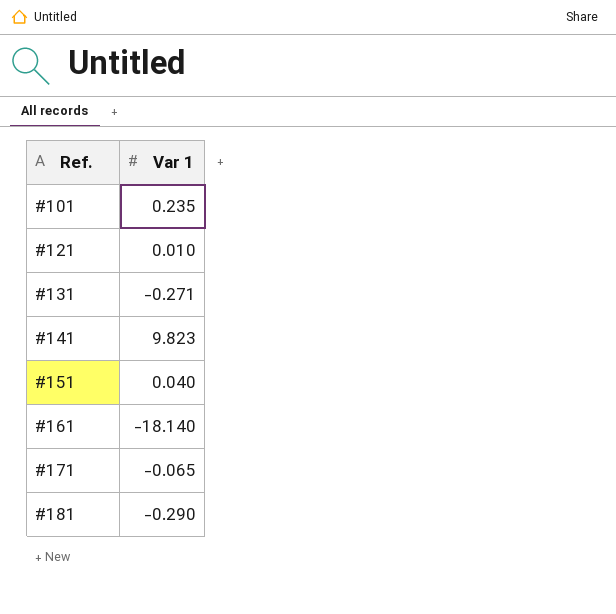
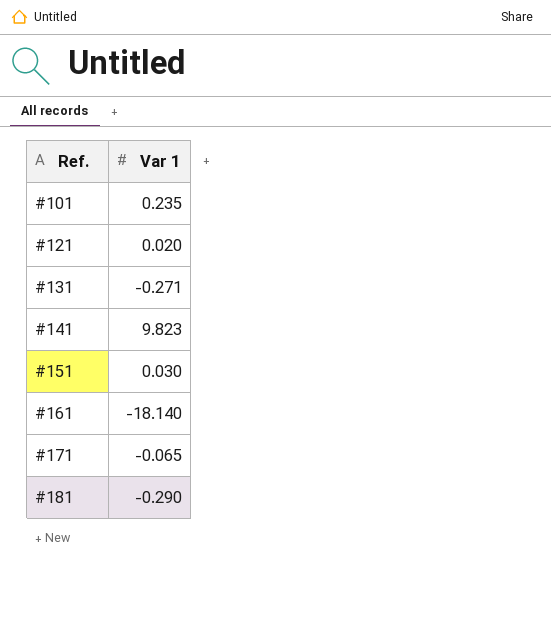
#121 | Var 1: 0.010 -> 0.020
#151 | Var 1: 0.040 -> 0.030

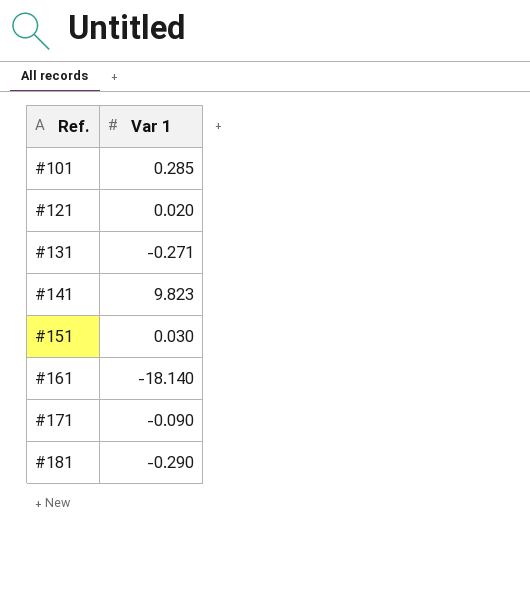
#101 | Var 1: 0.235 -> 0.285
#171 | Var 1: -0.065 -> -0.090

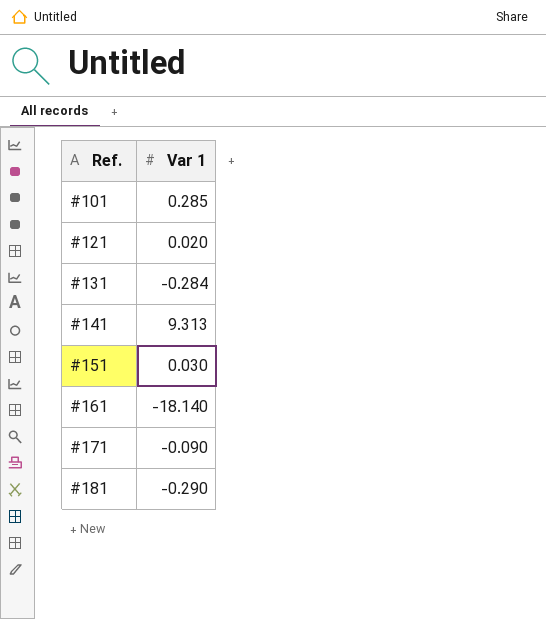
#131 | Var 1: -0.271 -> -0.284
#141 | Var 1: 9.823 -> 9.313

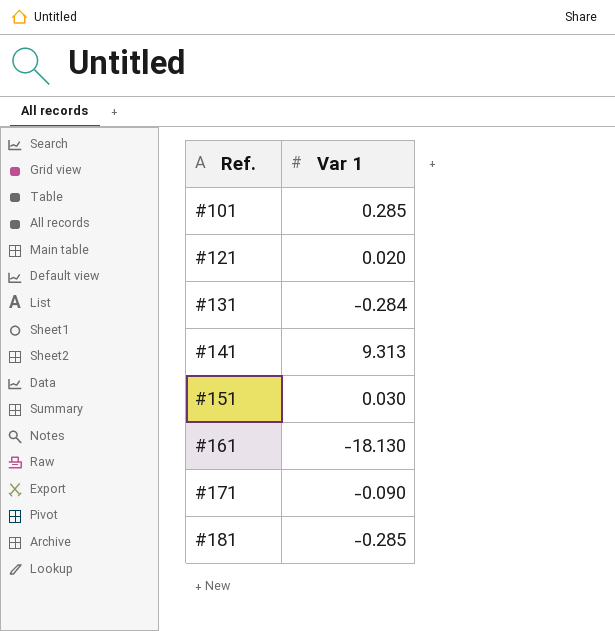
#161 | Var 1: -18.140 -> -18.130
#181 | Var 1: -0.290 -> -0.285

